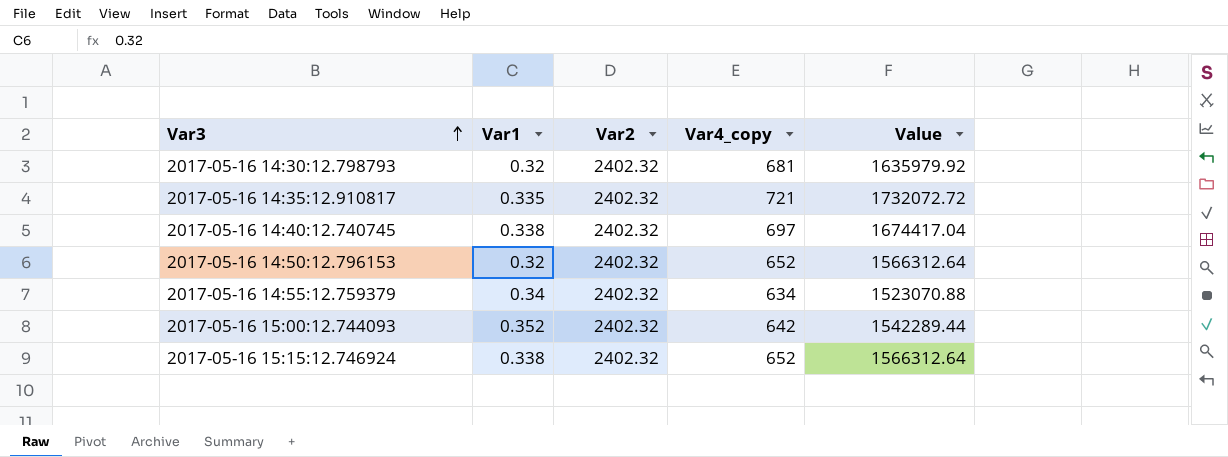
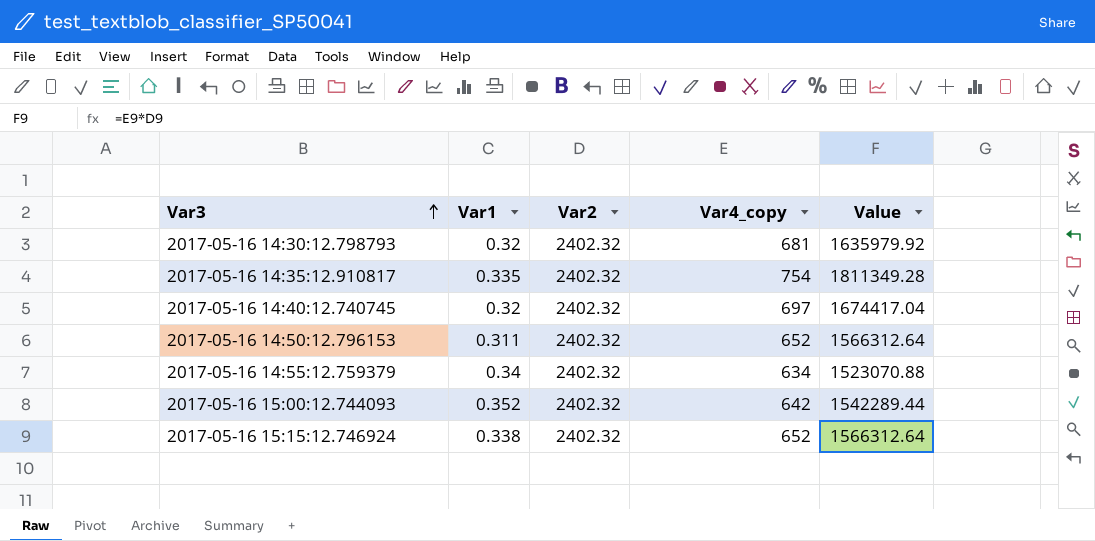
2017-05-16 14:35:12.910817 | Var4_copy: 721 -> 754
2017-05-16 14:35:12.910817 | Value: 1732072.72 -> 1811349.28
2017-05-16 14:40:12.740745 | Var1: 0.338 -> 0.32
2017-05-16 14:50:12.796153 | Var1: 0.32 -> 0.311

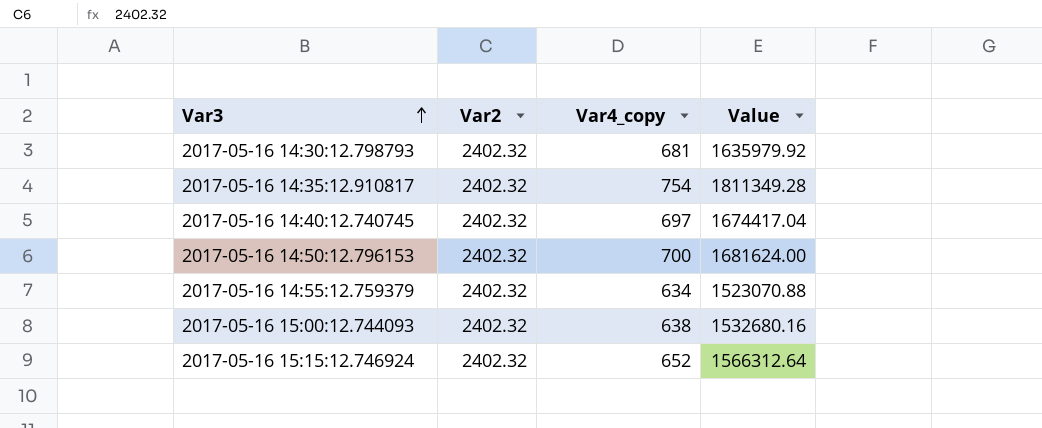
column Var1 | position: 2 -> none
2017-05-16 14:50:12.796153 | Var4_copy: 652 -> 700
2017-05-16 14:50:12.796153 | Value: 1566312.64 -> 1681624.00
2017-05-16 15:00:12.744093 | Var4_copy: 642 -> 638
2017-05-16 15:00:12.744093 | Value: 1542289.44 -> 1532680.16

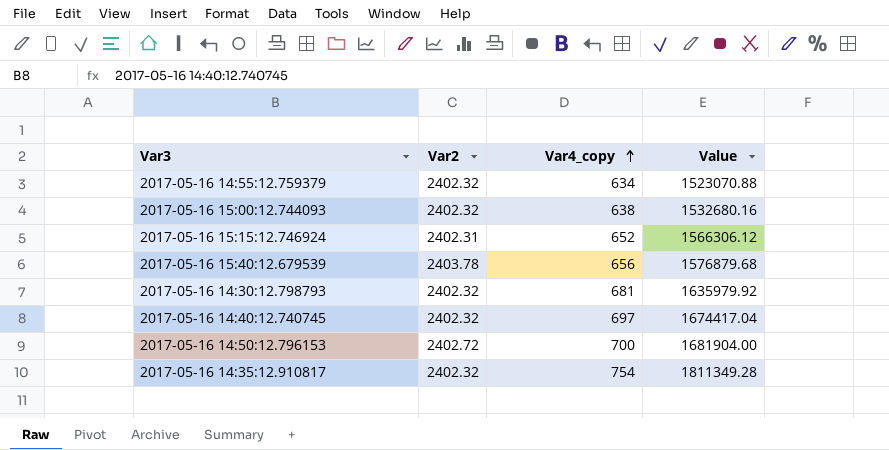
row order: Var3 ascending -> Var4_copy ascending
2017-05-16 15:15:12.746924 | Var2: 2402.32 -> 2402.31
2017-05-16 15:15:12.746924 | Value: 1566312.64 -> 1566306.12
row 2017-05-16 15:40:12.679539: none -> 2403.78 | 656 | 1576879.68
2017-05-16 14:50:12.796153 | Var2: 2402.32 -> 2402.72
2017-05-16 14:50:12.796153 | Value: 1681624.00 -> 1681904.00

